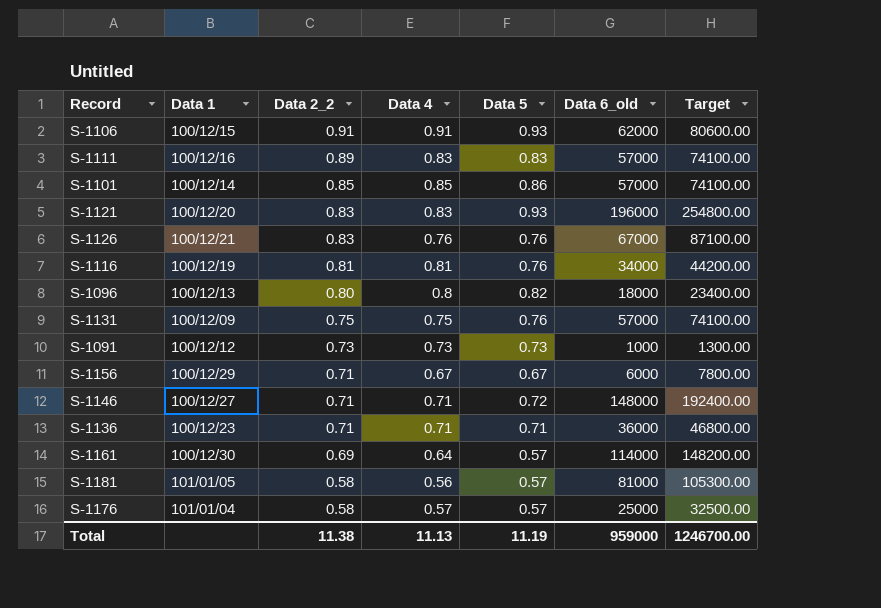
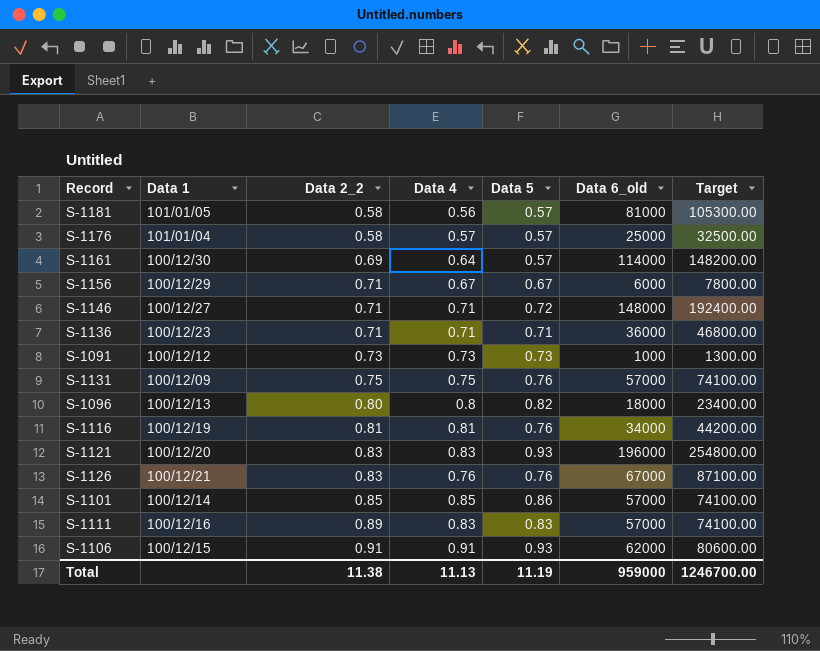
row order: Data 2_2 descending -> Data 2_2 ascending

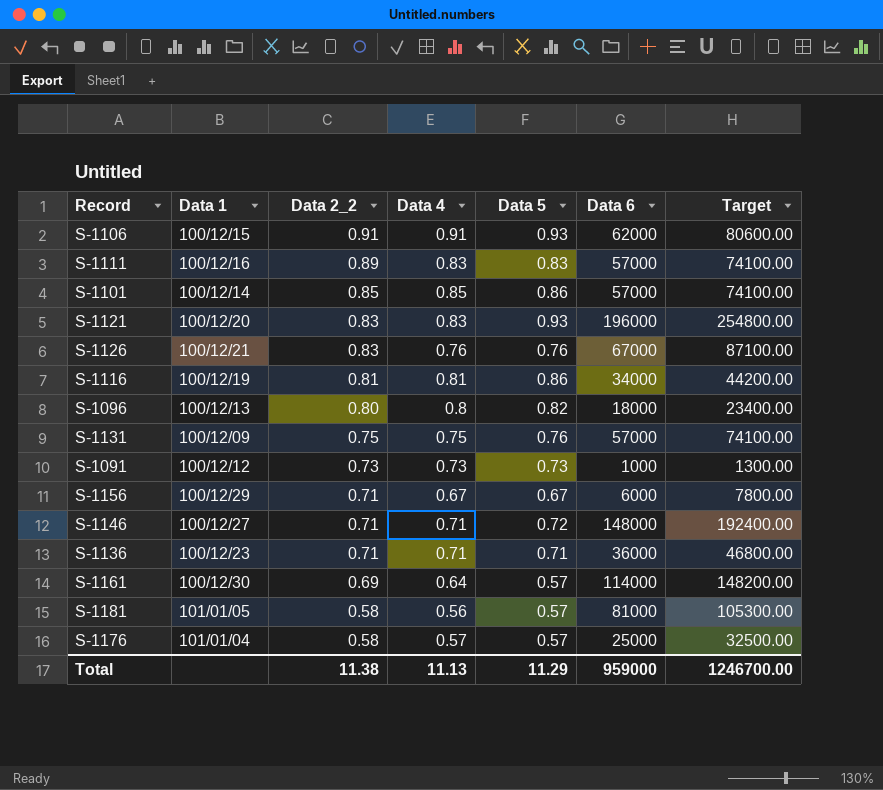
row order: Data 2_2 ascending -> Data 2_2 descending
column name: Data 6_old -> Data 6
S-1116 | Data 5: 0.76 -> 0.86
Total | Data 5: 11.19 -> 11.29

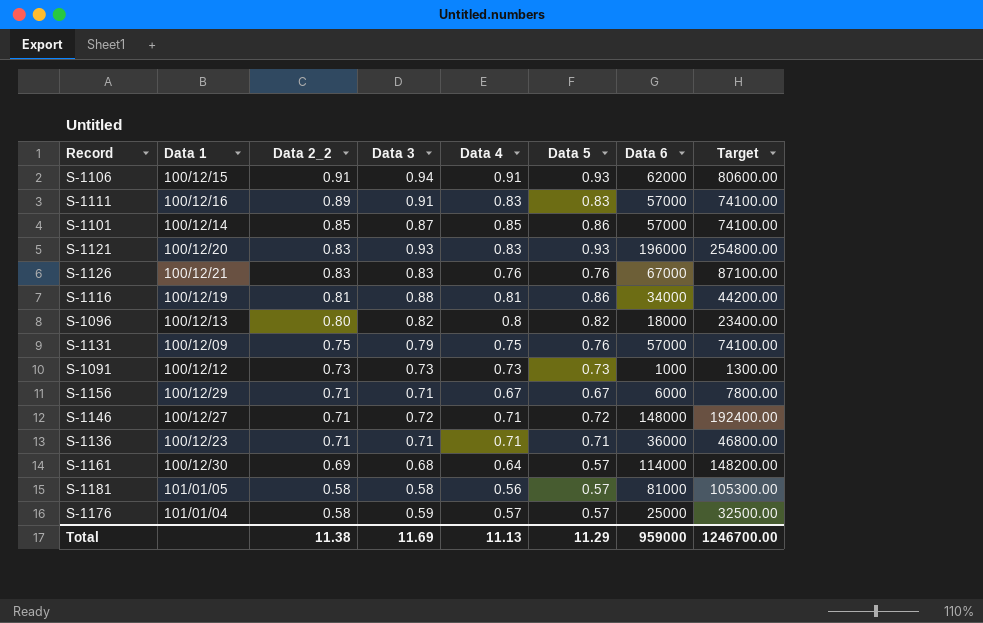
column Data 3 | position: none -> 4

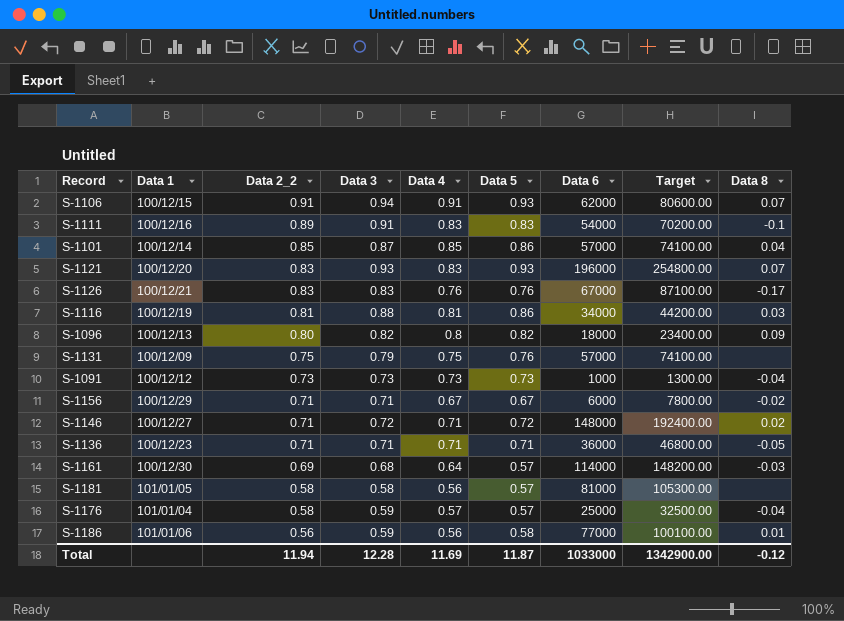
column Data 8 | position: none -> 9
S-1111 | Data 6: 57000 -> 54000
S-1111 | Target: 74100.00 -> 70200.00
row S-1186: none -> 101/01/06 | 0.56 | 0.59 | 0.56 | 0.58 | 77000 | 100100.00 | 0.01
Total | Data 2_2: 11.38 -> 11.94
Total | Data 3: 11.69 -> 12.28
Total | Data 4: 11.13 -> 11.69
Total | Data 5: 11.29 -> 11.87
Total | Data 6: 959000 -> 1033000
Total | Target: 1246700.00 -> 1342900.00

